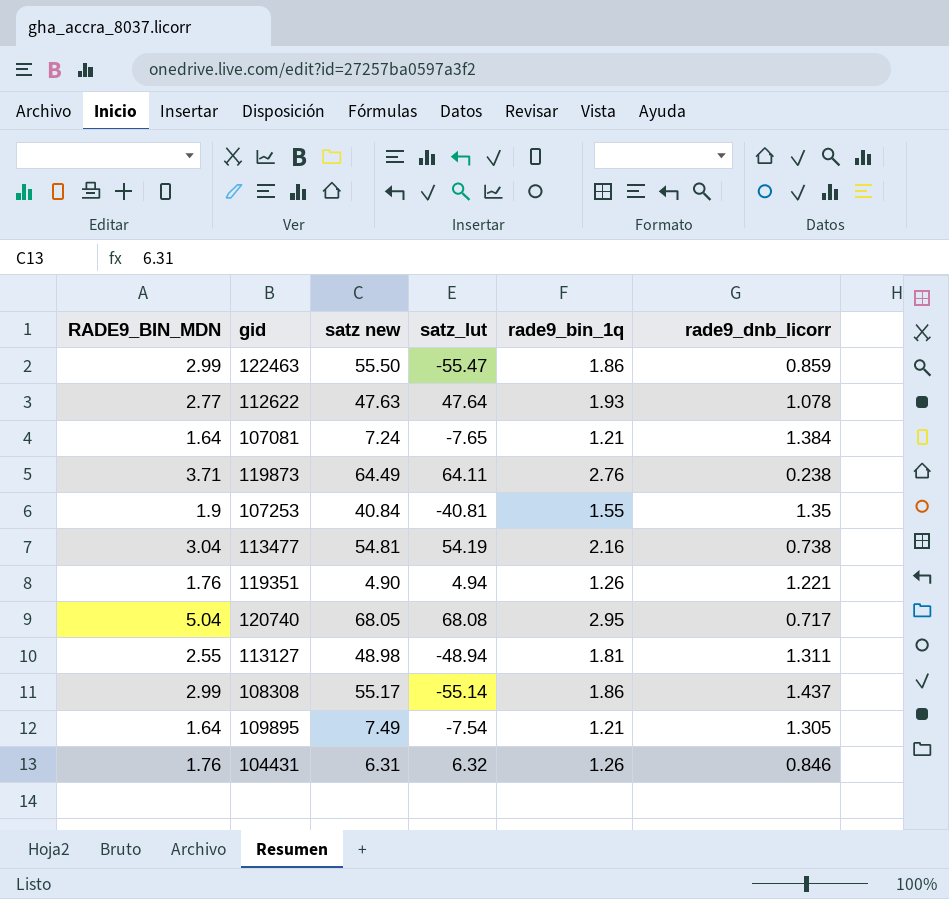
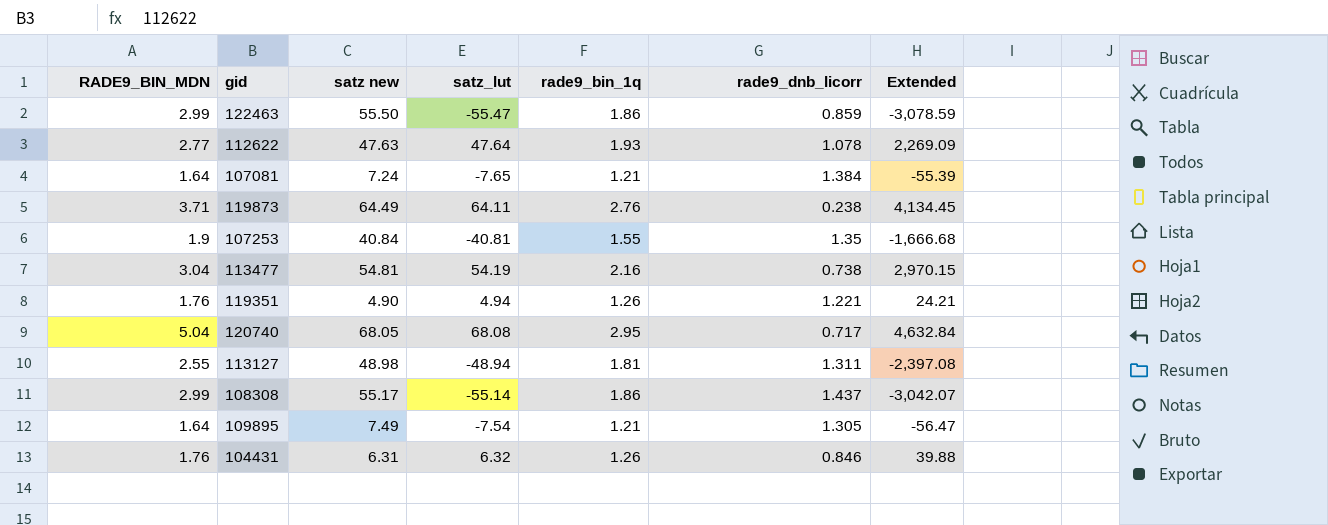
column Extended | formula: none -> [satz new] * [satz_lut]

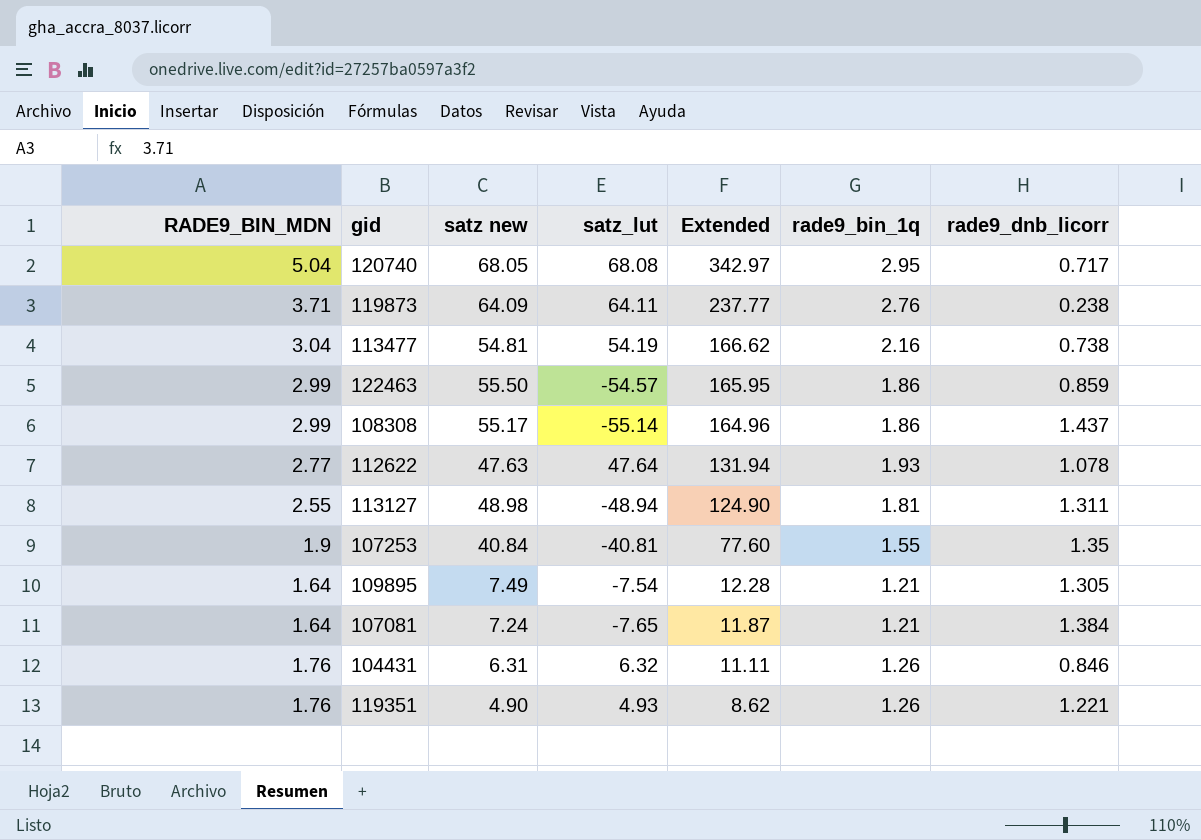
row order: none -> Extended descending
column Extended | formula: [satz new] * [satz_lut] -> [RADE9_BIN_MDN] * [satz new]
column Extended | position: 7 -> 5
119873 | satz new: 64.49 -> 64.09
122463 | satz_lut: -55.47 -> -54.57
119351 | satz_lut: 4.94 -> 4.93

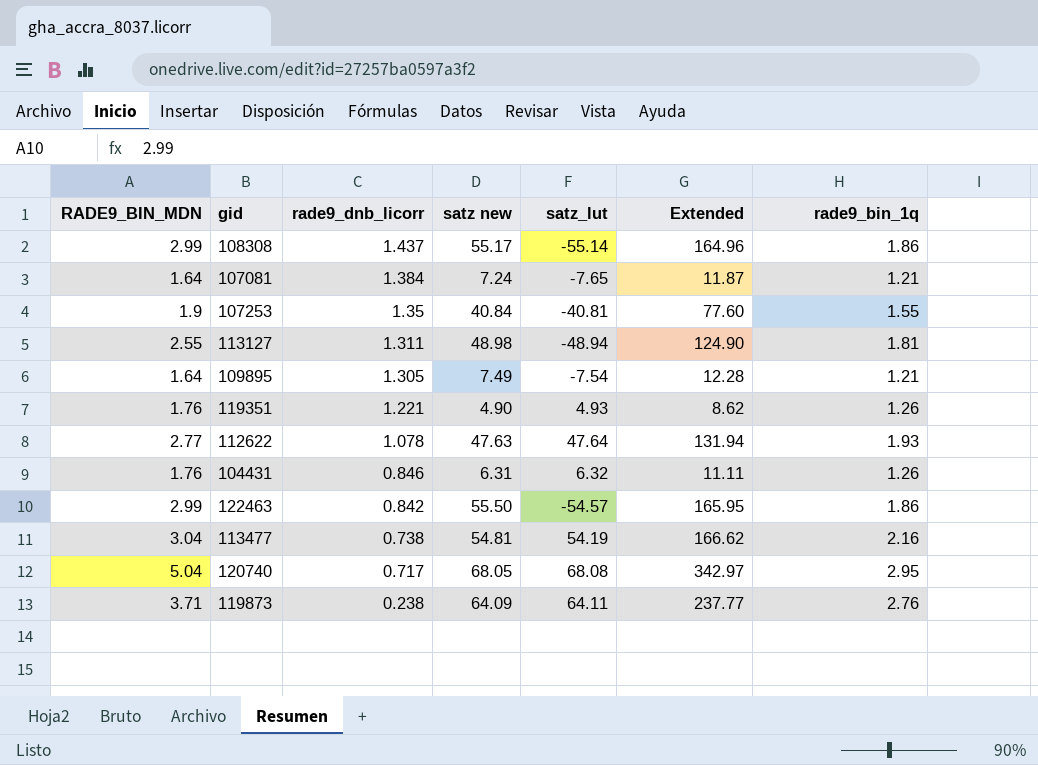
row order: Extended descending -> rade9_dnb_licorr descending
column rade9_dnb_licorr | position: 7 -> 3
122463 | rade9_dnb_licorr: 0.859 -> 0.842

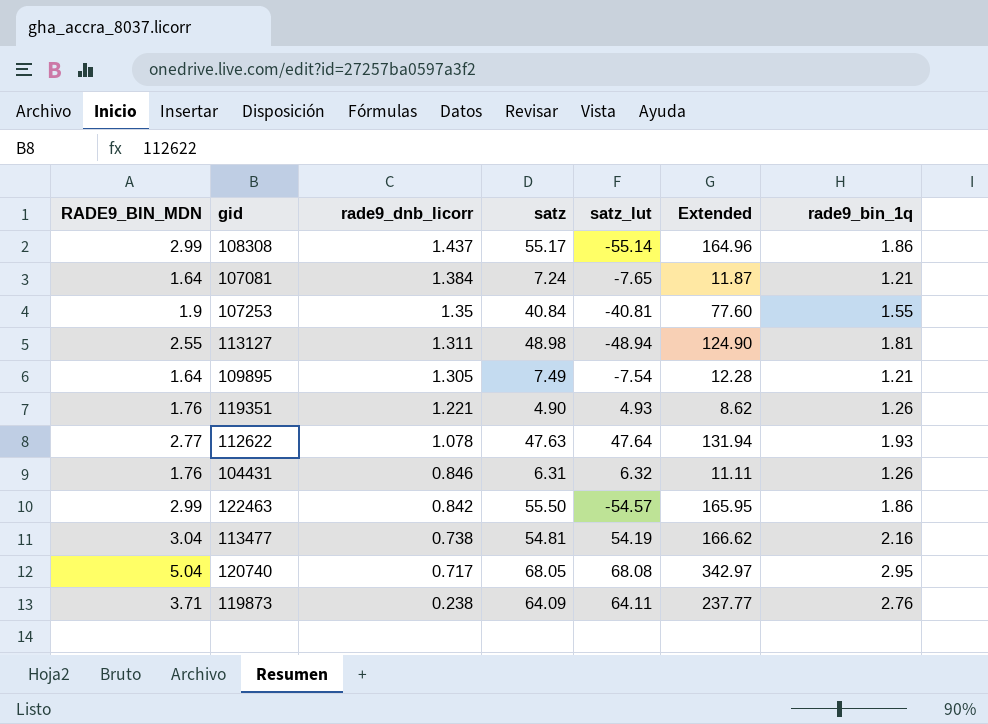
column name: satz new -> satz

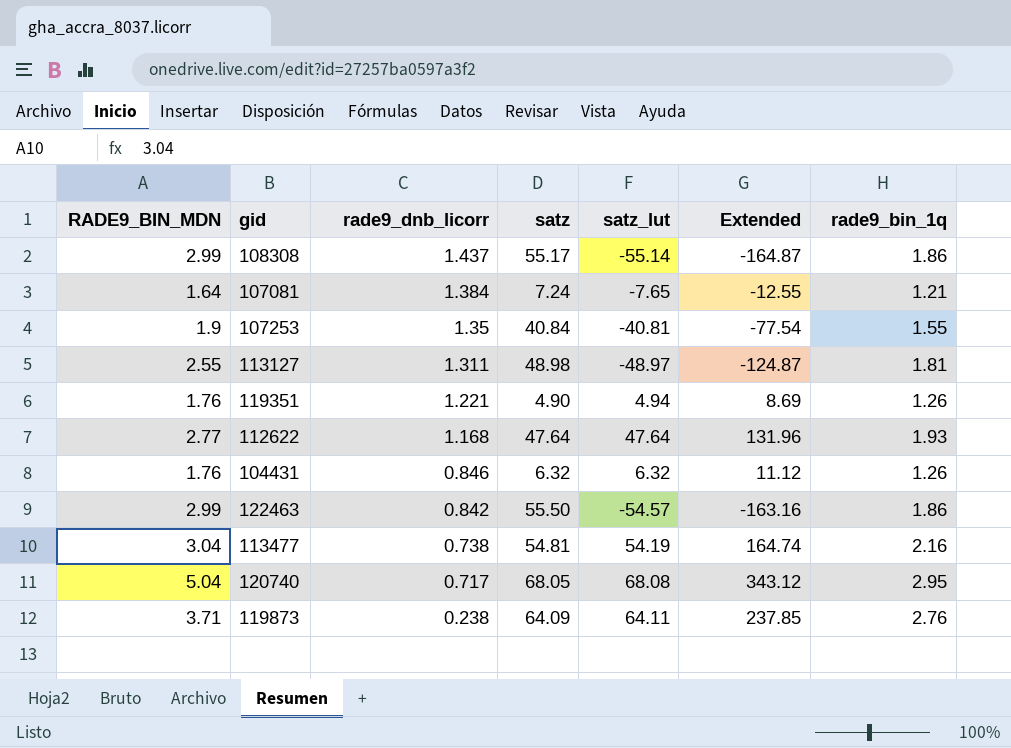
column Extended | formula: [RADE9_BIN_MDN] * [satz] -> [RADE9_BIN_MDN] * [satz_lut]
row 109895: 1.64 | 1.305 | 7.49 | -7.54 | 12.28 | 1.21 -> none
113127 | satz_lut: -48.94 -> -48.97
119351 | satz_lut: 4.93 -> 4.94
112622 | rade9_dnb_licorr: 1.078 -> 1.168
112622 | satz: 47.63 -> 47.64
104431 | satz: 6.31 -> 6.32

